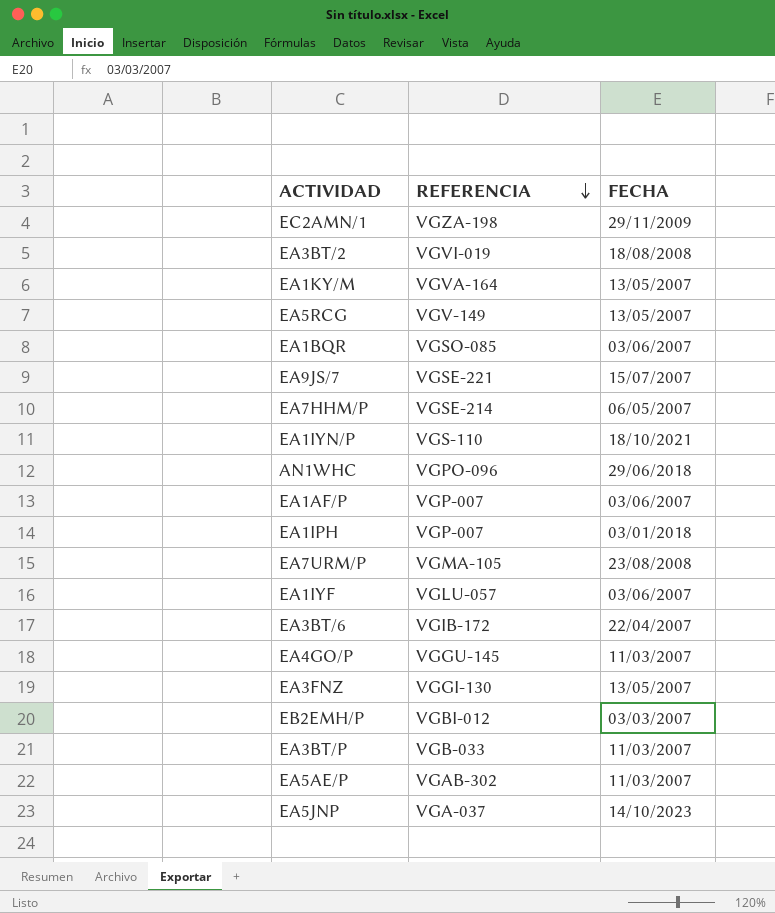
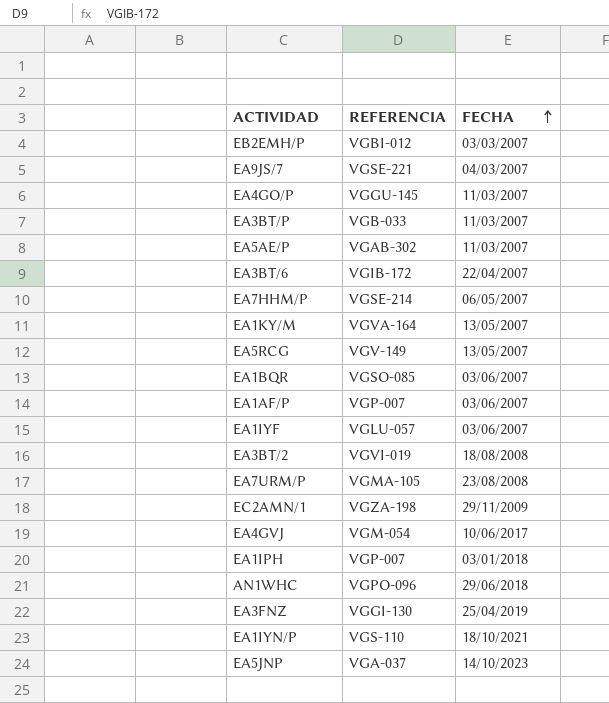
row order: REFERENCIA descending -> FECHA ascending
EA9JS/7 | FECHA: 15/07/2007 -> 04/03/2007
row EA4GVJ: none -> VGM-054 | 10/06/2017
EA3FNZ | FECHA: 13/05/2007 -> 25/04/2019

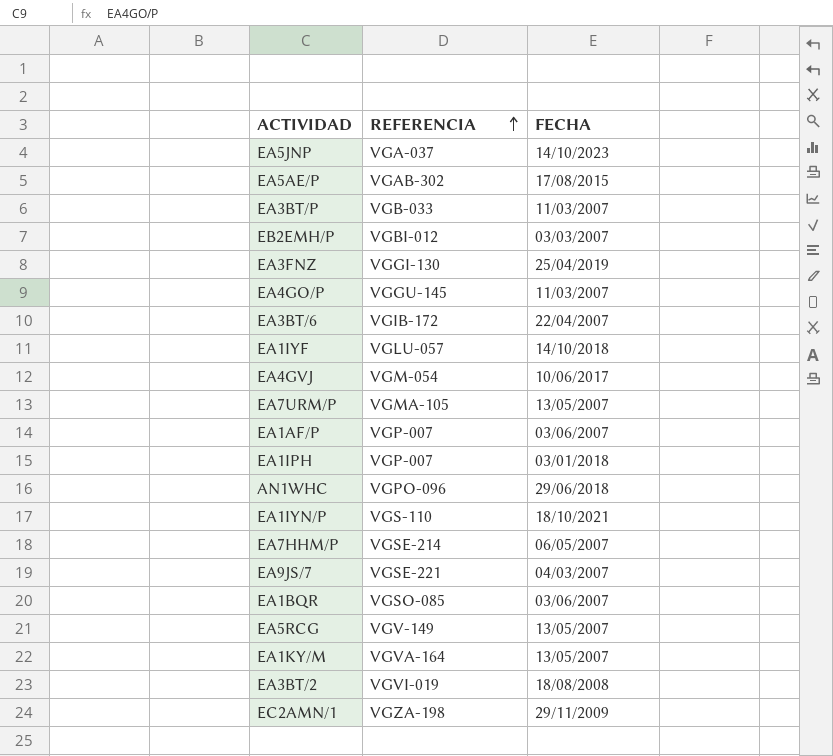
row order: FECHA ascending -> REFERENCIA ascending
EA5AE/P | FECHA: 11/03/2007 -> 17/08/2015
EA1IYF | FECHA: 03/06/2007 -> 14/10/2018
EA7URM/P | FECHA: 23/08/2008 -> 13/05/2007

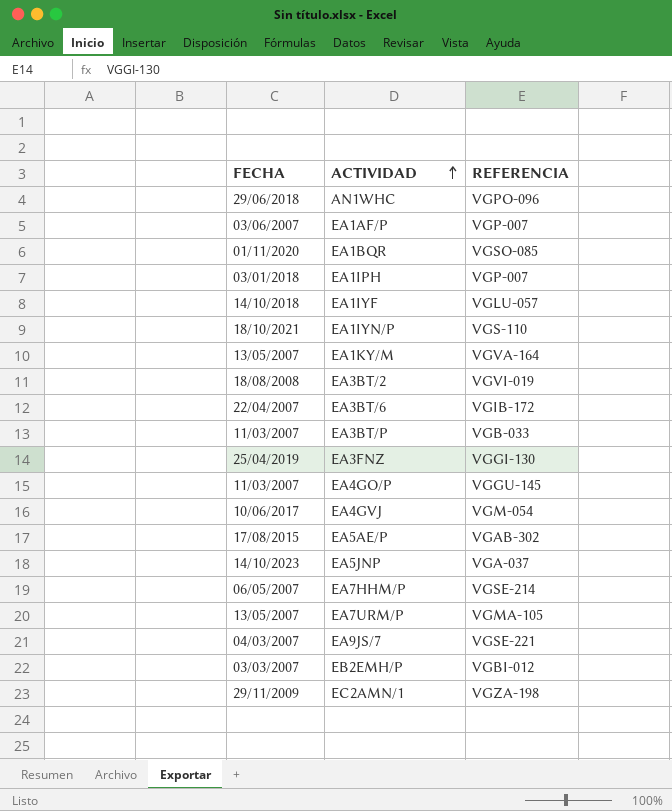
row order: REFERENCIA ascending -> ACTIVIDAD ascending
column FECHA | position: 3 -> 1
row EA5RCG: VGV-149 | 13/05/2007 -> none
EA1BQR | FECHA: 03/06/2007 -> 01/11/2020

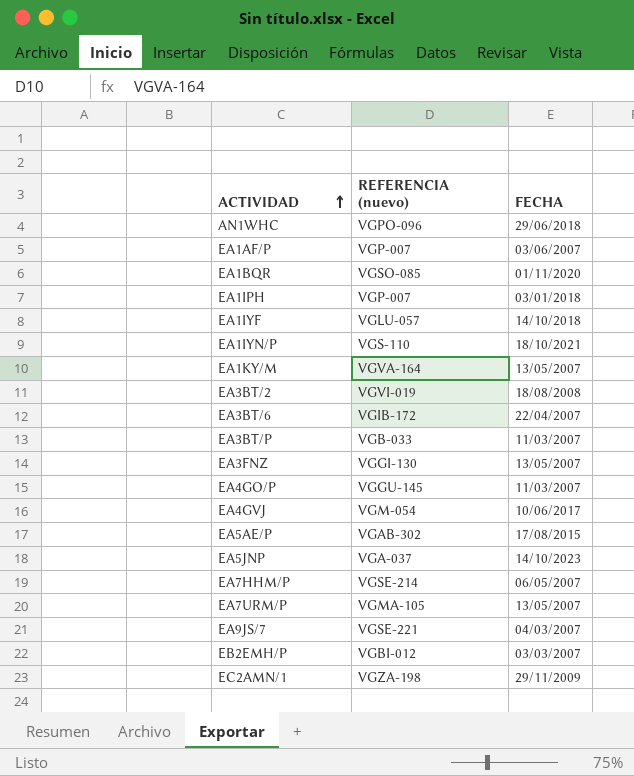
column name: REFERENCIA -> REFERENCIA (nuevo)
column FECHA | position: 1 -> 3
EA3FNZ | FECHA: 25/04/2019 -> 13/05/2007

